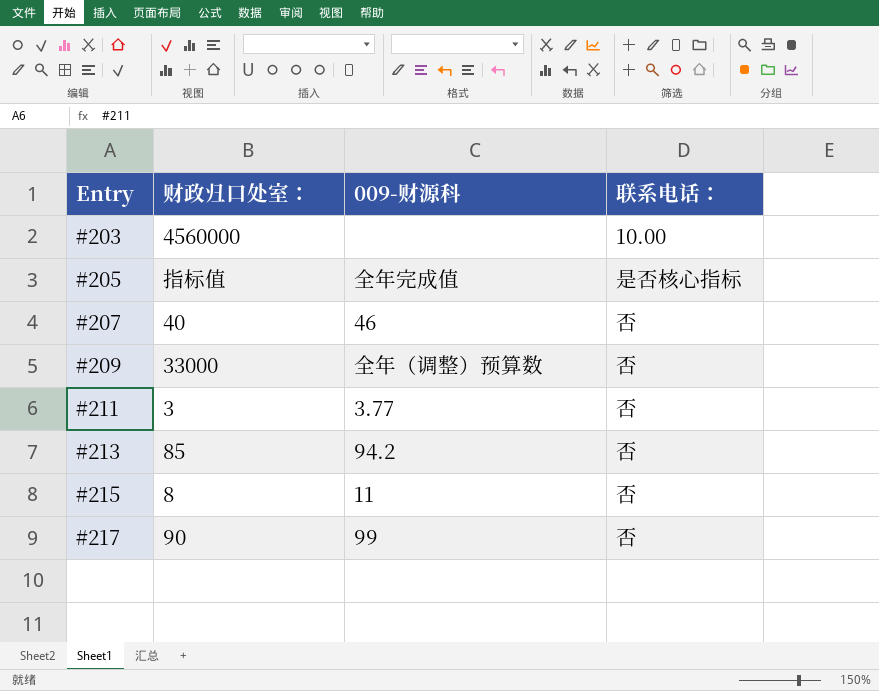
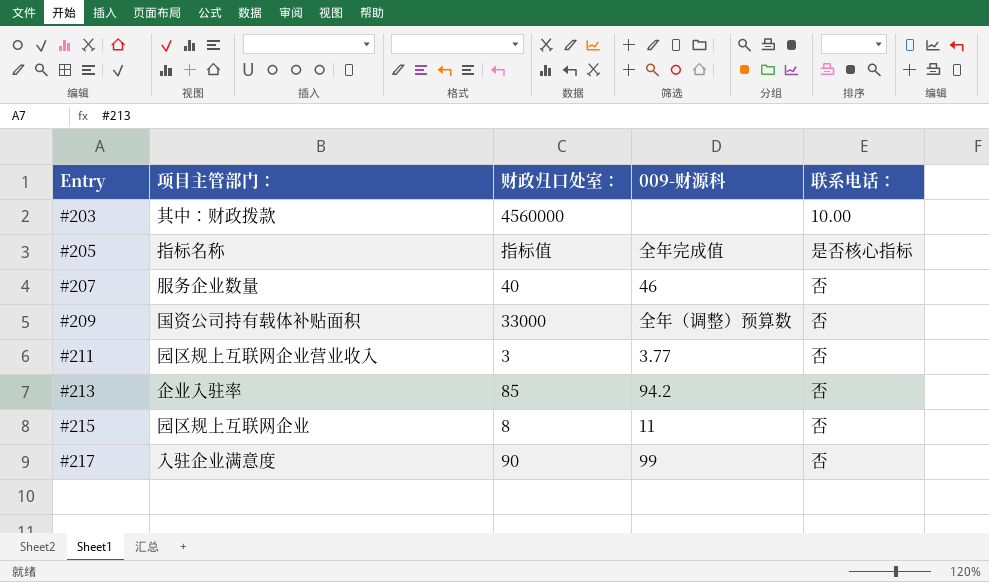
column 项目主管部门： | position: none -> 2

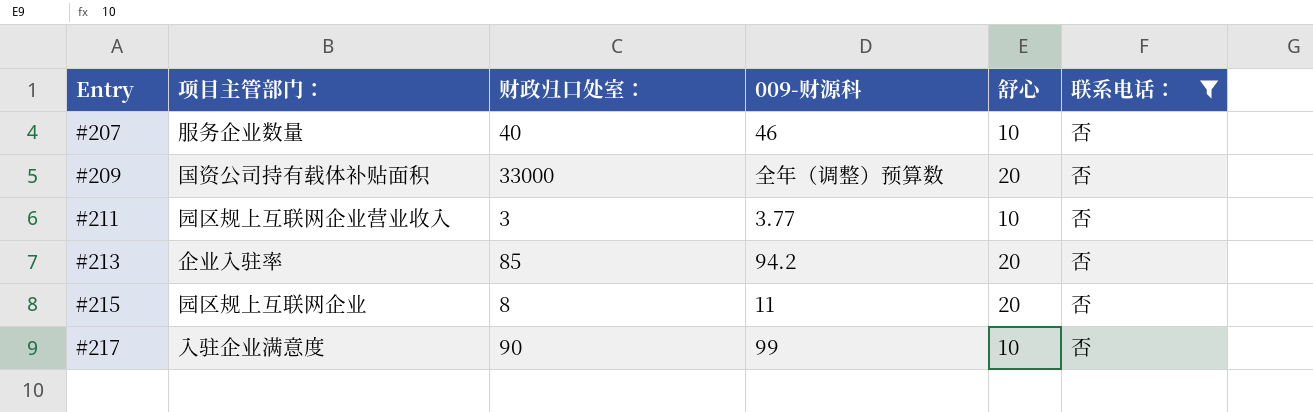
filter: none -> 联系电话： = 否
column 舒心 | position: none -> 5

